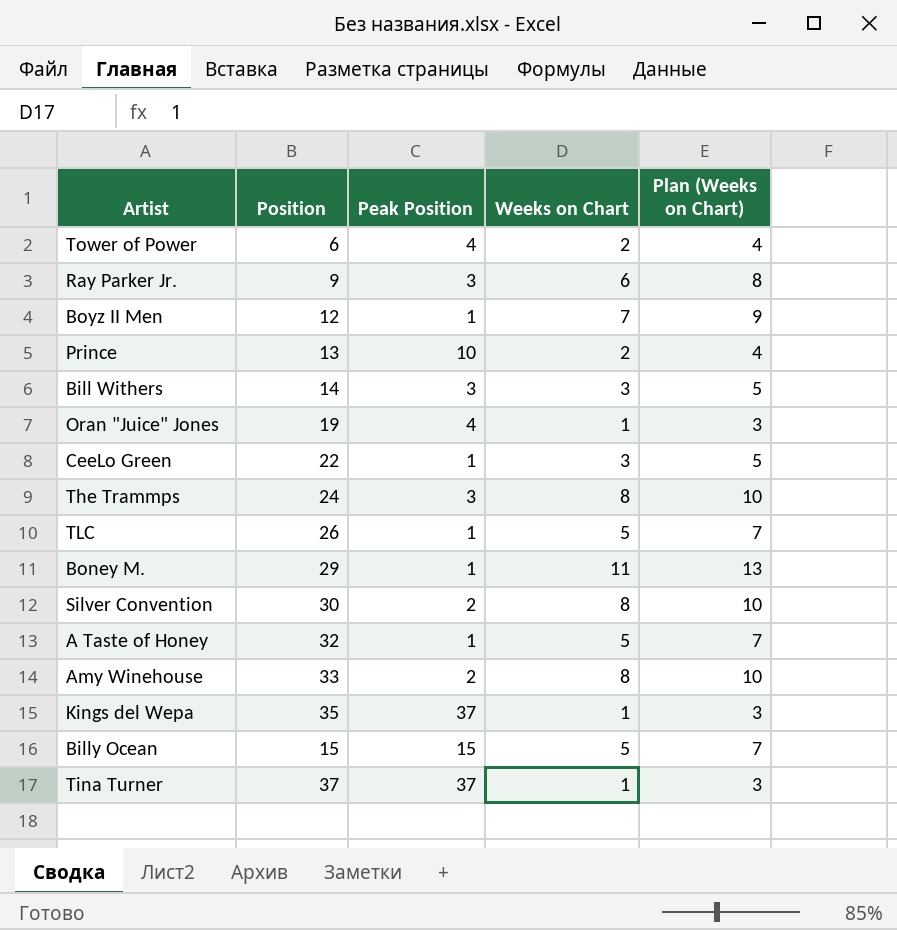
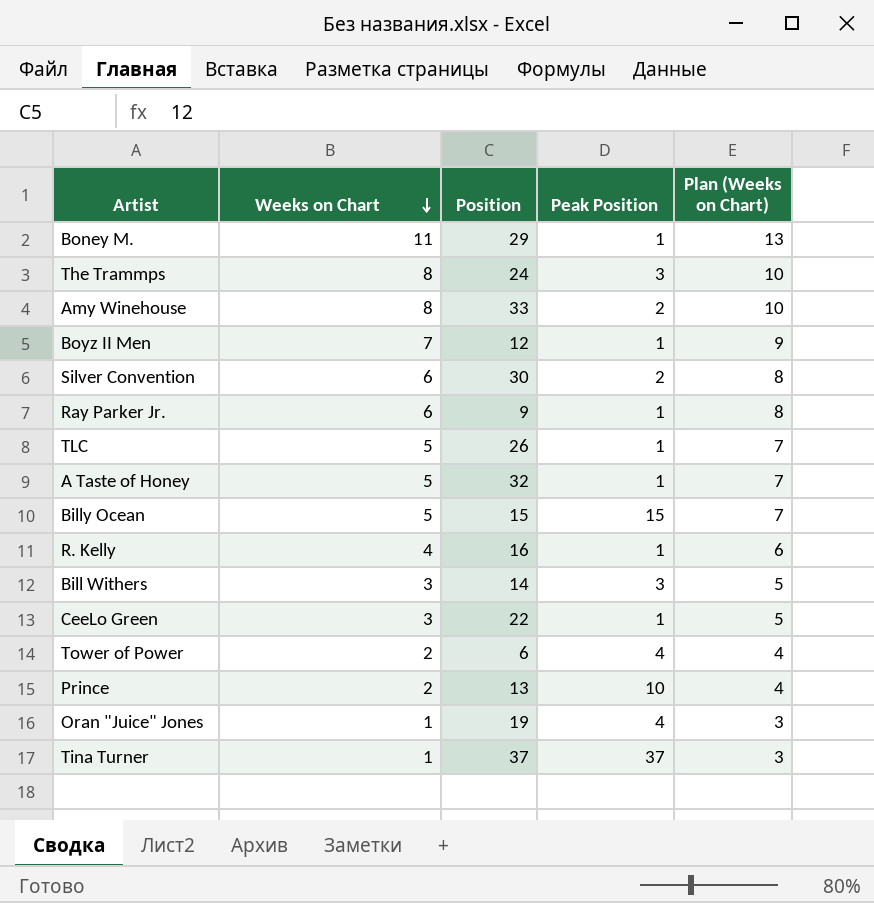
row order: none -> Weeks on Chart descending
column Weeks on Chart | position: 4 -> 2
row Kings del Wepa: 35 | 37 | 1 | 3 -> none
Silver Convention | Weeks on Chart: 8 -> 6
Silver Convention | Plan (Weeks on Chart): 10 -> 8
Ray Parker Jr. | Peak Position: 3 -> 1
row R. Kelly: none -> 4 | 16 | 1 | 6

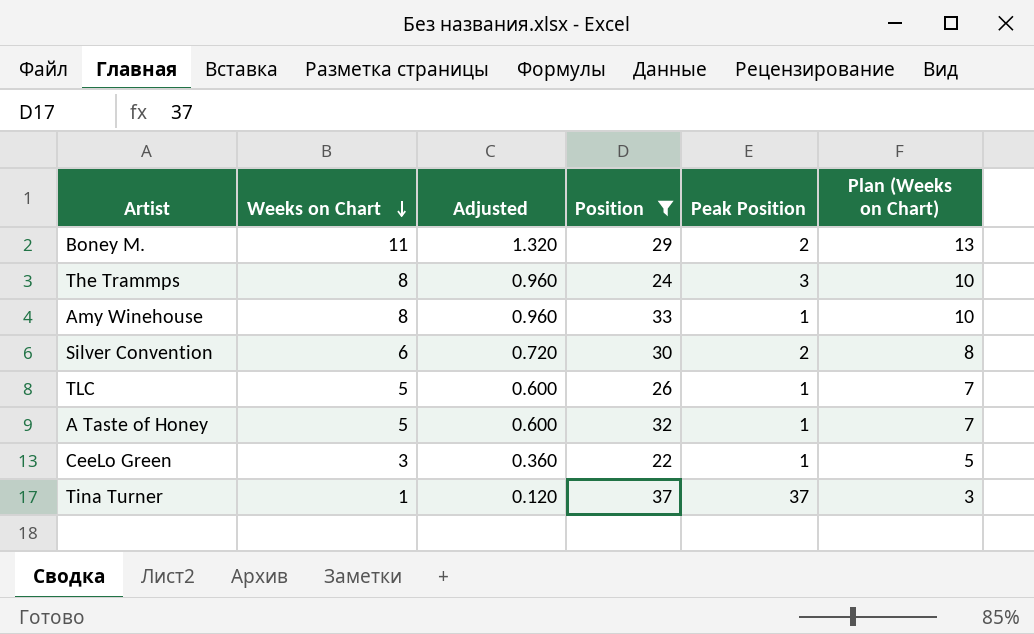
filter: none -> Position >= 22
column Adjusted | formula: none -> [Weeks on Chart] * 0.12
Boney M. | Peak Position: 1 -> 2
Amy Winehouse | Peak Position: 2 -> 1

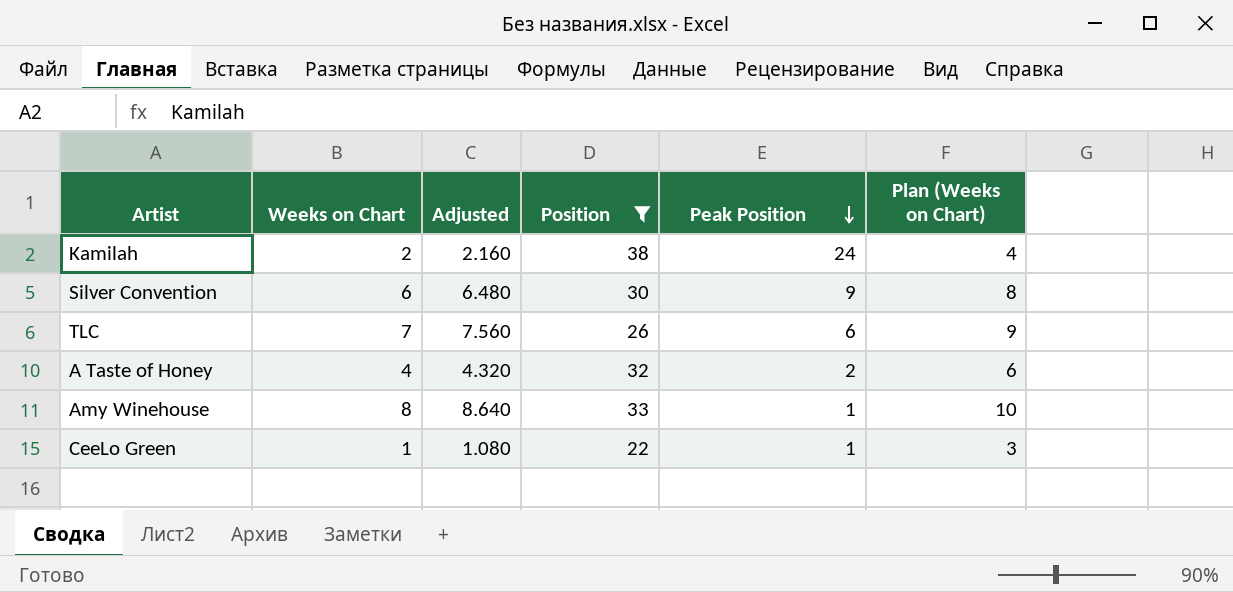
row order: Weeks on Chart descending -> Peak Position descending
column Adjusted | formula: [Weeks on Chart] * 0.12 -> [Weeks on Chart] * 1.08
row Boney M.: 11 | 1.320 | 29 | 2 | 13 -> none
row The Trammps: 8 | 0.960 | 24 | 3 | 10 -> none
row Tina Turner: 1 | 0.120 | 37 | 37 | 3 -> none
row Kamilah: none -> 2 | 2.160 | 38 | 24 | 4
Silver Convention | Peak Position: 2 -> 9
TLC | Weeks on Chart: 5 -> 7
TLC | Peak Position: 1 -> 6
TLC | Plan (Weeks on Chart): 7 -> 9
A Taste of Honey | Weeks on Chart: 5 -> 4
A Taste of Honey | Peak Position: 1 -> 2
A Taste of Honey | Plan (Weeks on Chart): 7 -> 6
CeeLo Green | Weeks on Chart: 3 -> 1
CeeLo Green | Plan (Weeks on Chart): 5 -> 3

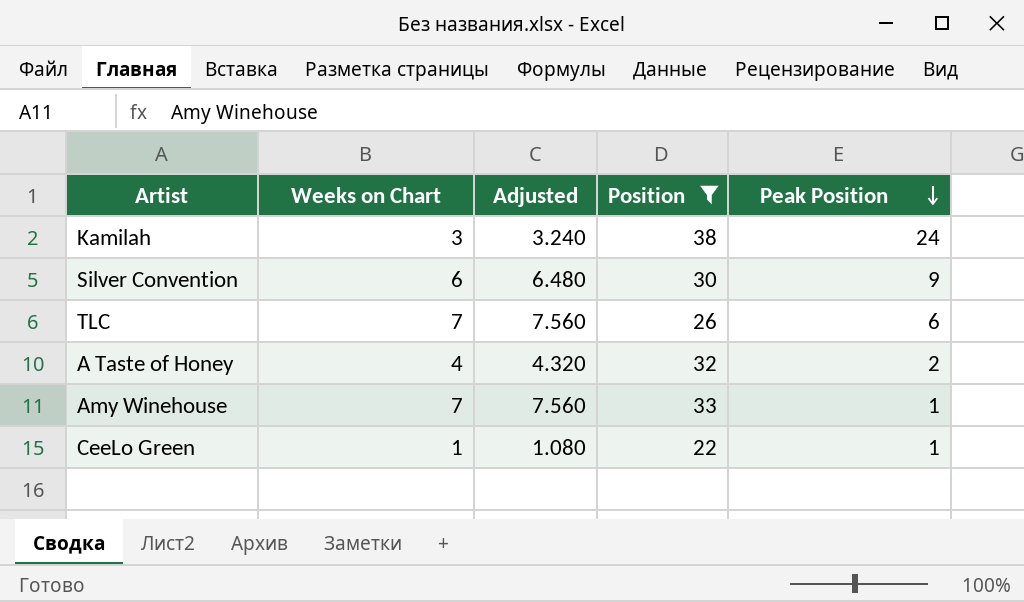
column Plan (Weeks on Chart) | formula: [Weeks on Chart] + 2 -> none
Kamilah | Weeks on Chart: 2 -> 3
Kamilah | Adjusted: 2.160 -> 3.240
Amy Winehouse | Weeks on Chart: 8 -> 7
Amy Winehouse | Adjusted: 8.640 -> 7.560

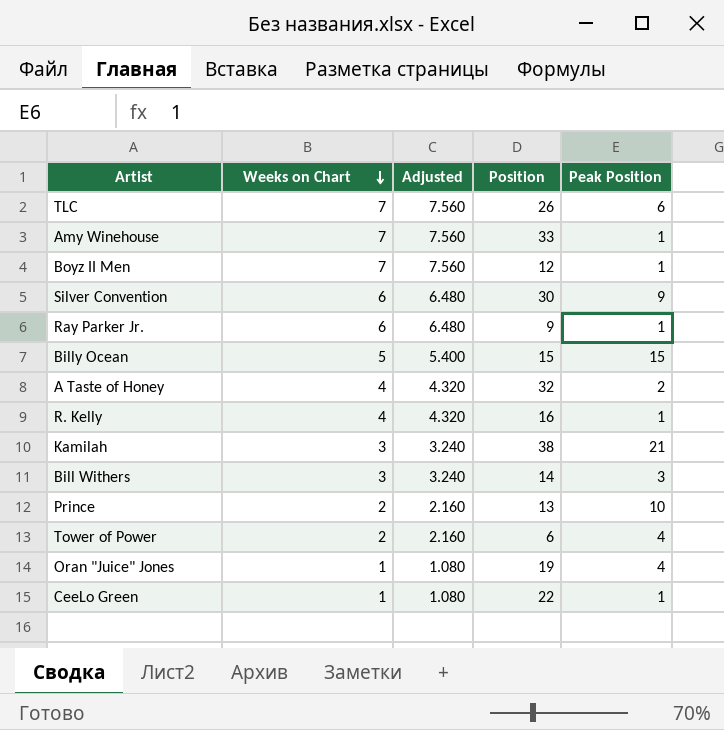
filter: Position >= 22 -> none
row order: Peak Position descending -> Weeks on Chart descending
Kamilah | Peak Position: 24 -> 21

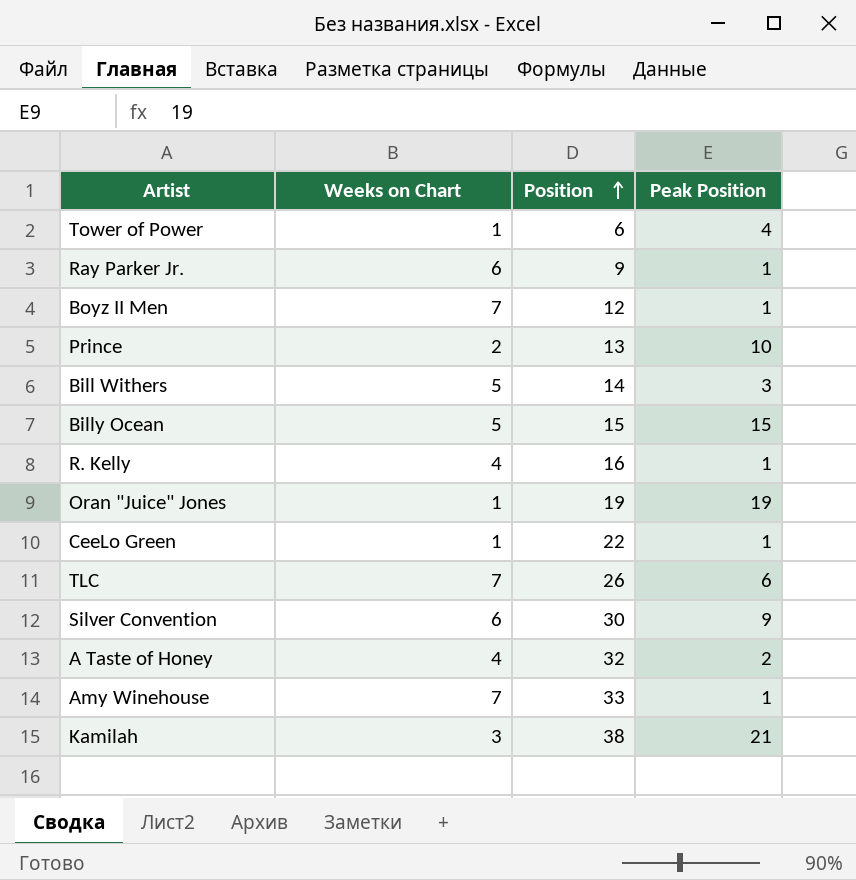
row order: Weeks on Chart descending -> Position ascending
column Adjusted | formula: [Weeks on Chart] * 1.08 -> none
Tower of Power | Weeks on Chart: 2 -> 1
Bill Withers | Weeks on Chart: 3 -> 5
Oran "Juice" Jones | Peak Position: 4 -> 19

